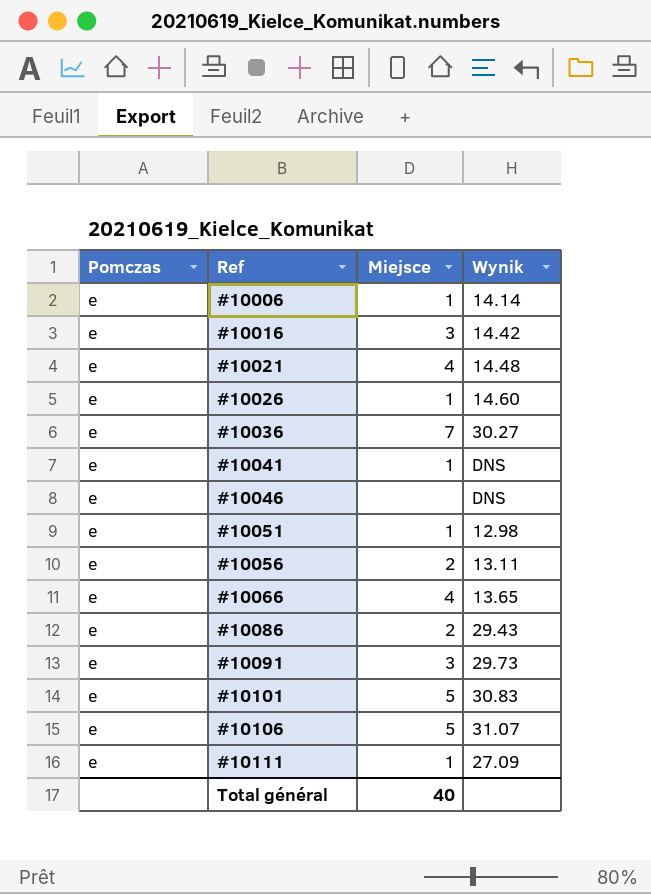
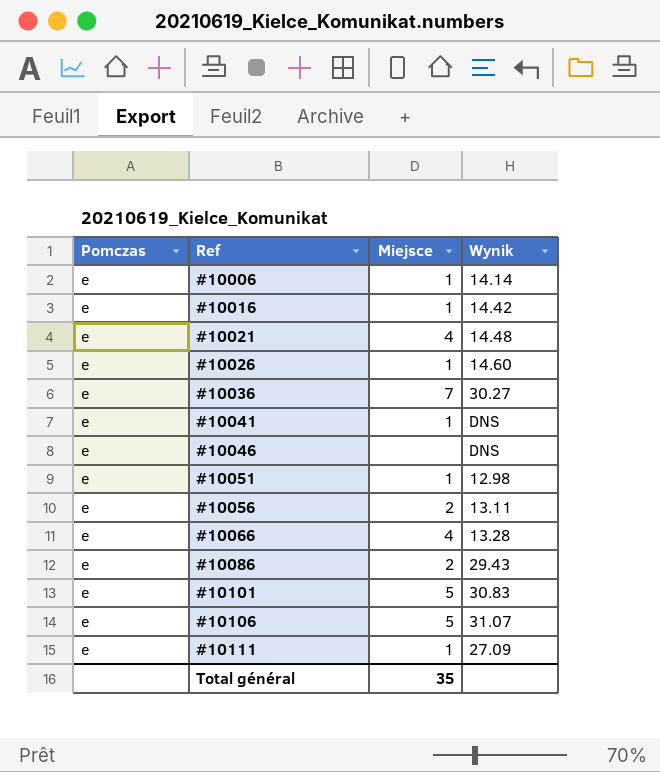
row #10091: e | 3 | 29.73 -> none
#10016 | Miejsce: 3 -> 1
#10066 | Wynik: 13.65 -> 13.28
Total général | Miejsce: 40 -> 35

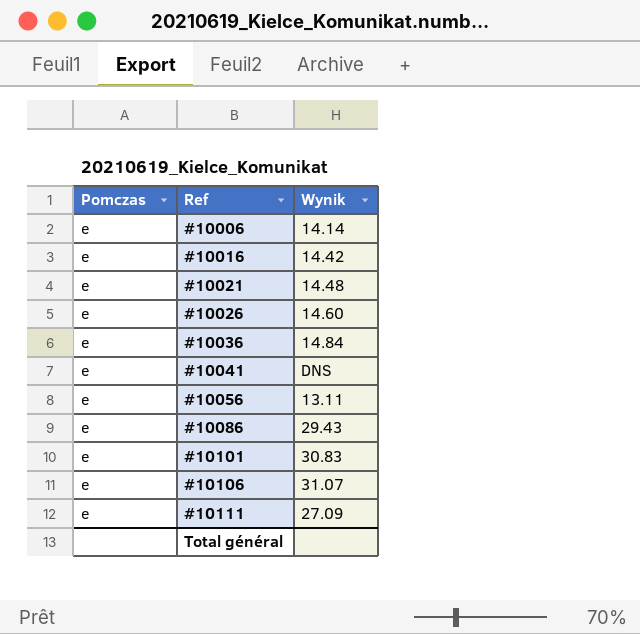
column Miejsce | position: 3 -> none
row #10046: e | none | DNS -> none
row #10051: e | 1 | 12.98 -> none
row #10066: e | 4 | 13.28 -> none
#10036 | Wynik: 30.27 -> 14.84

